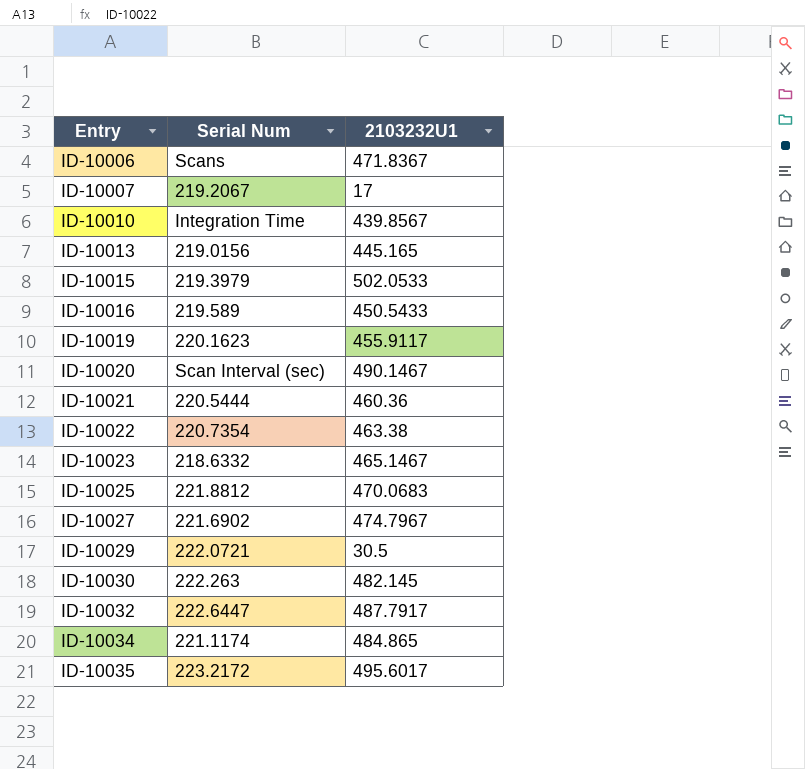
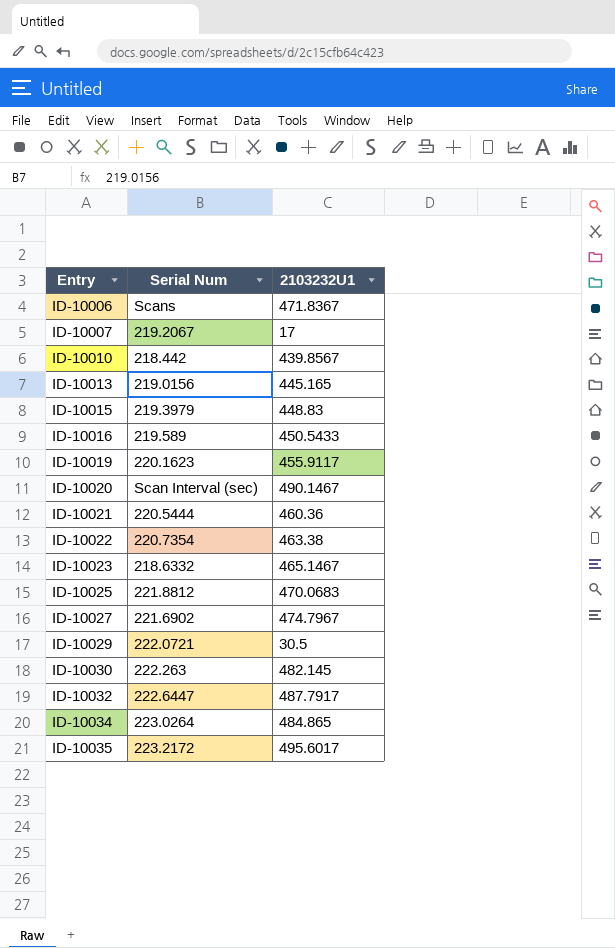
ID-10010 | Serial Num: Integration Time -> 218.442
ID-10015 | 2103232U1: 502.0533 -> 448.83
ID-10034 | Serial Num: 221.1174 -> 223.0264

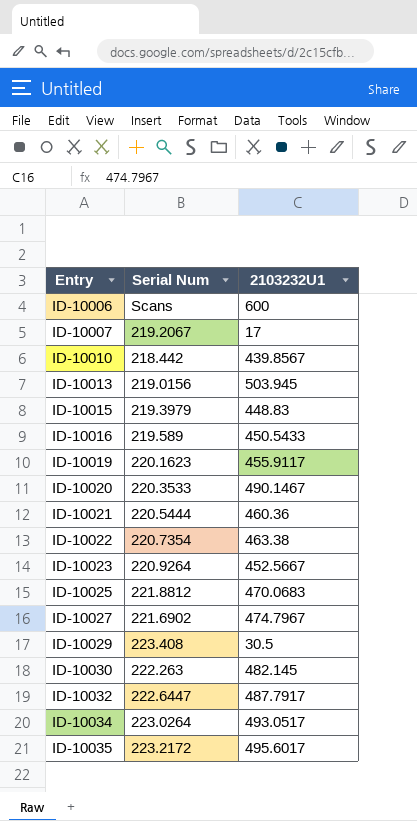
ID-10006 | 2103232U1: 471.8367 -> 600
ID-10013 | 2103232U1: 445.165 -> 503.945
ID-10020 | Serial Num: Scan Interval (sec) -> 220.3533
ID-10023 | Serial Num: 218.6332 -> 220.9264
ID-10023 | 2103232U1: 465.1467 -> 452.5667
ID-10029 | Serial Num: 222.0721 -> 223.408
ID-10034 | 2103232U1: 484.865 -> 493.0517

